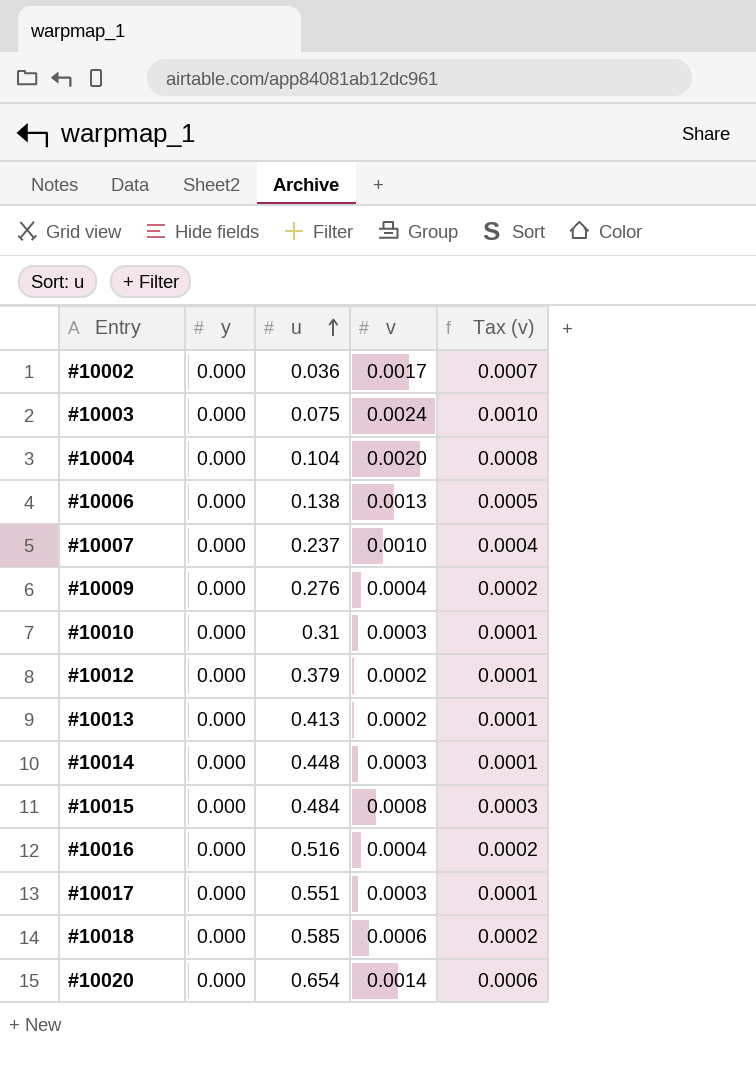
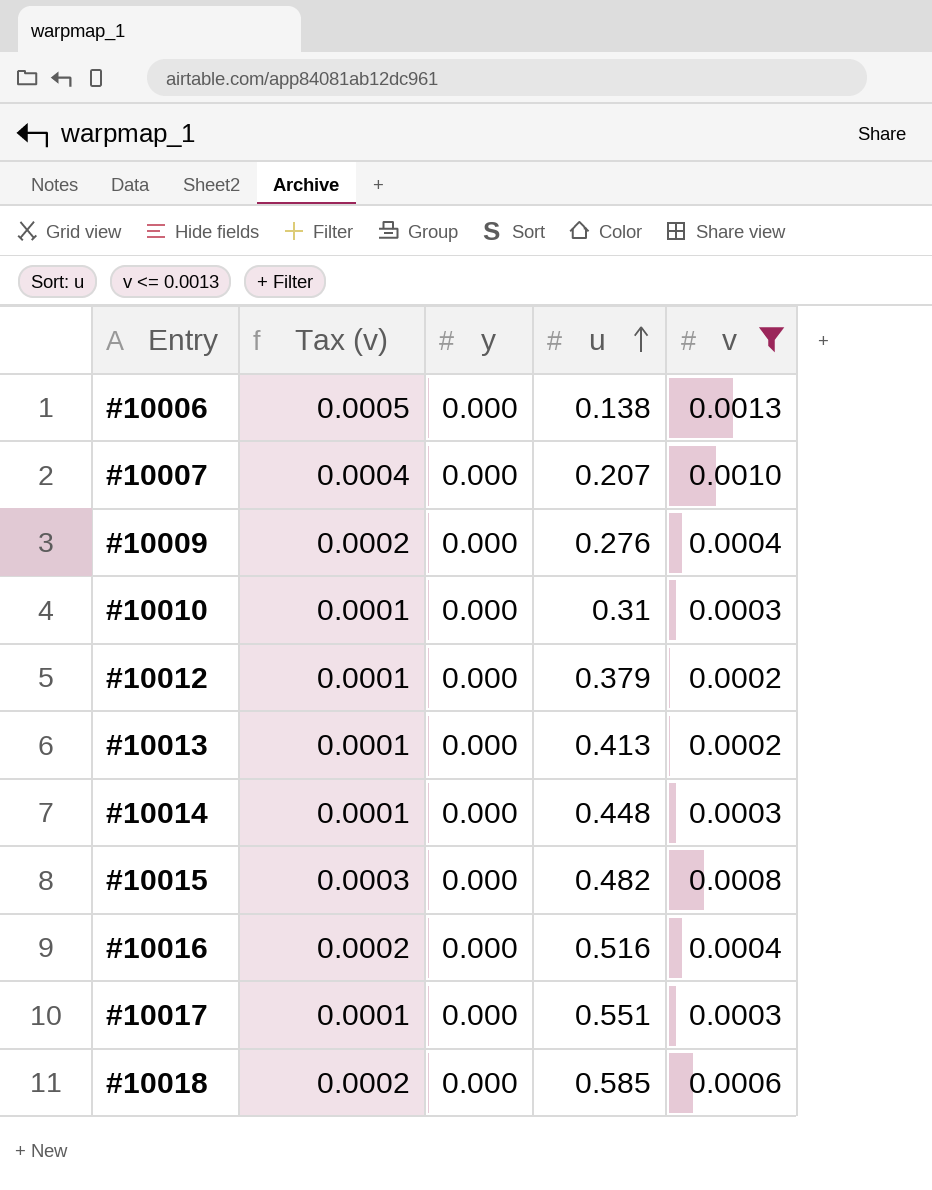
filter: none -> v <= 0.0013
column Tax (v) | position: 5 -> 2
#10007 | u: 0.237 -> 0.207
#10015 | u: 0.484 -> 0.482

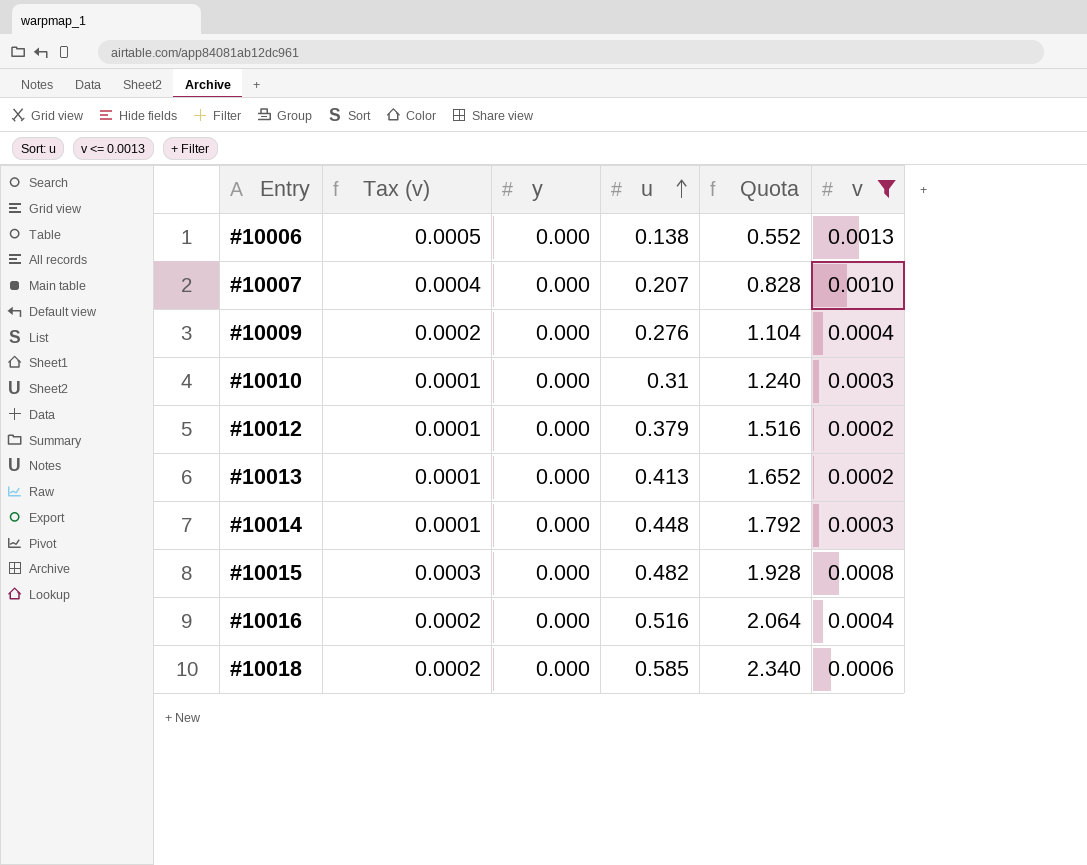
column Quota | formula: none -> [u] * 4
row #10017: 0.0001 | 0.000 | 0.551 | 0.0003 -> none

